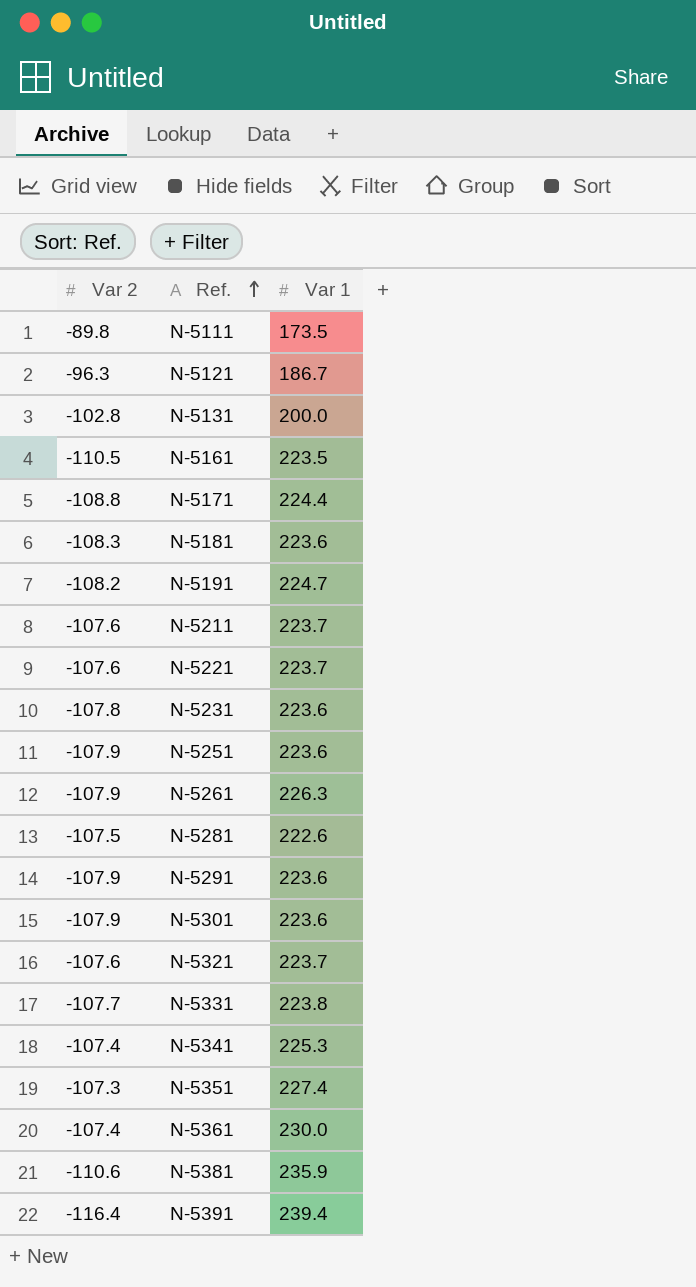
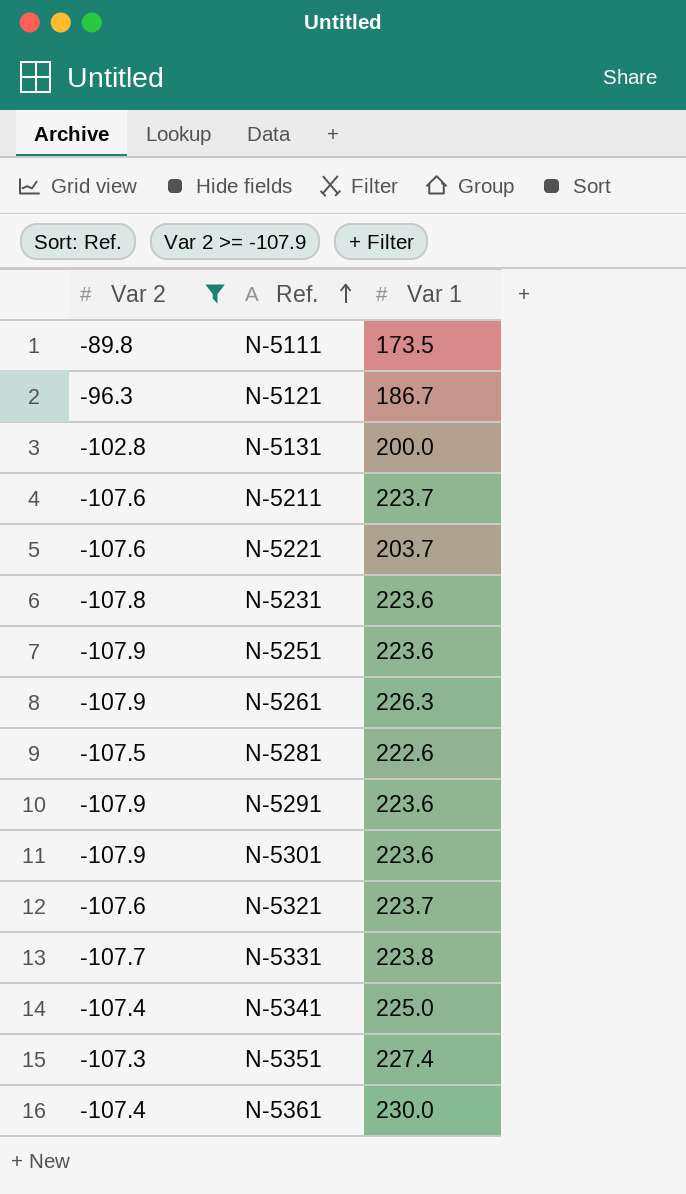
filter: none -> Var 2 >= -107.9
N-5221 | Var 1: 223.7 -> 203.7
N-5341 | Var 1: 225.3 -> 225.0

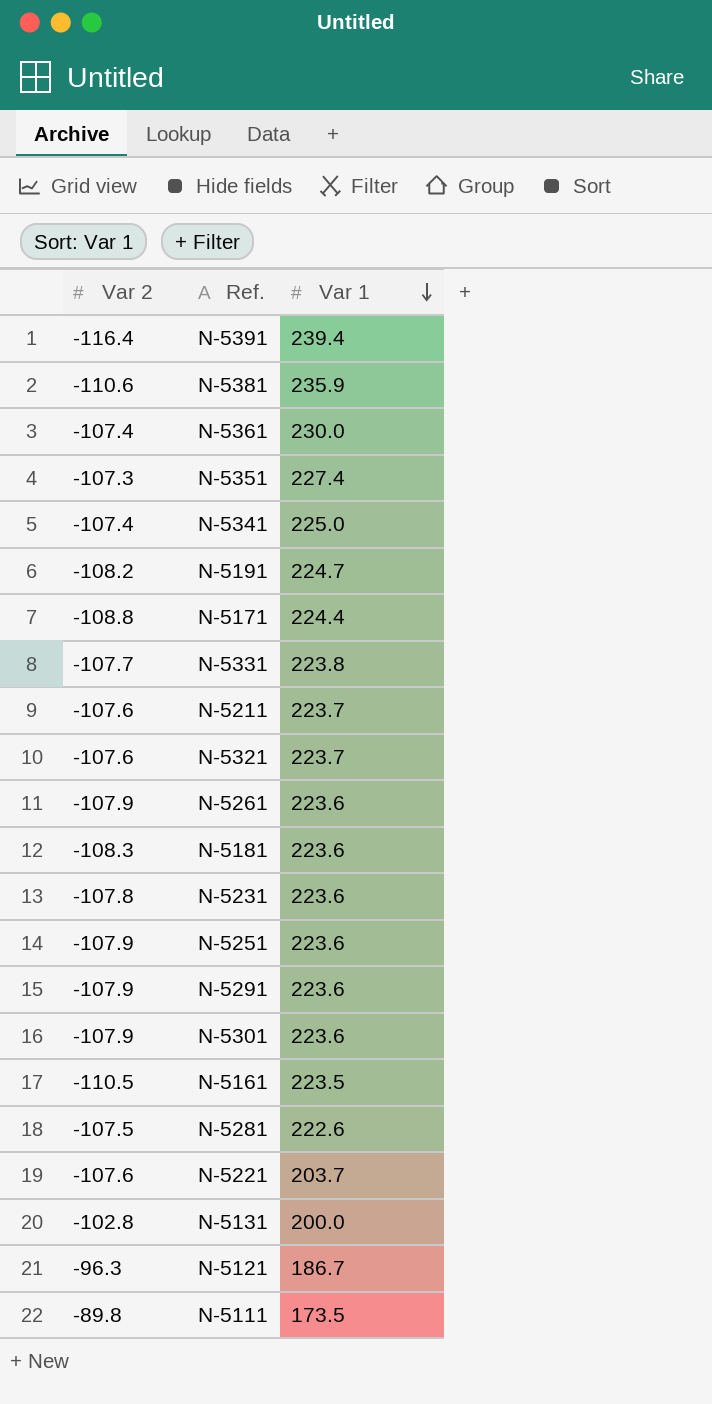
filter: Var 2 >= -107.9 -> none
row order: Ref. ascending -> Var 1 descending
N-5261 | Var 1: 226.3 -> 223.6

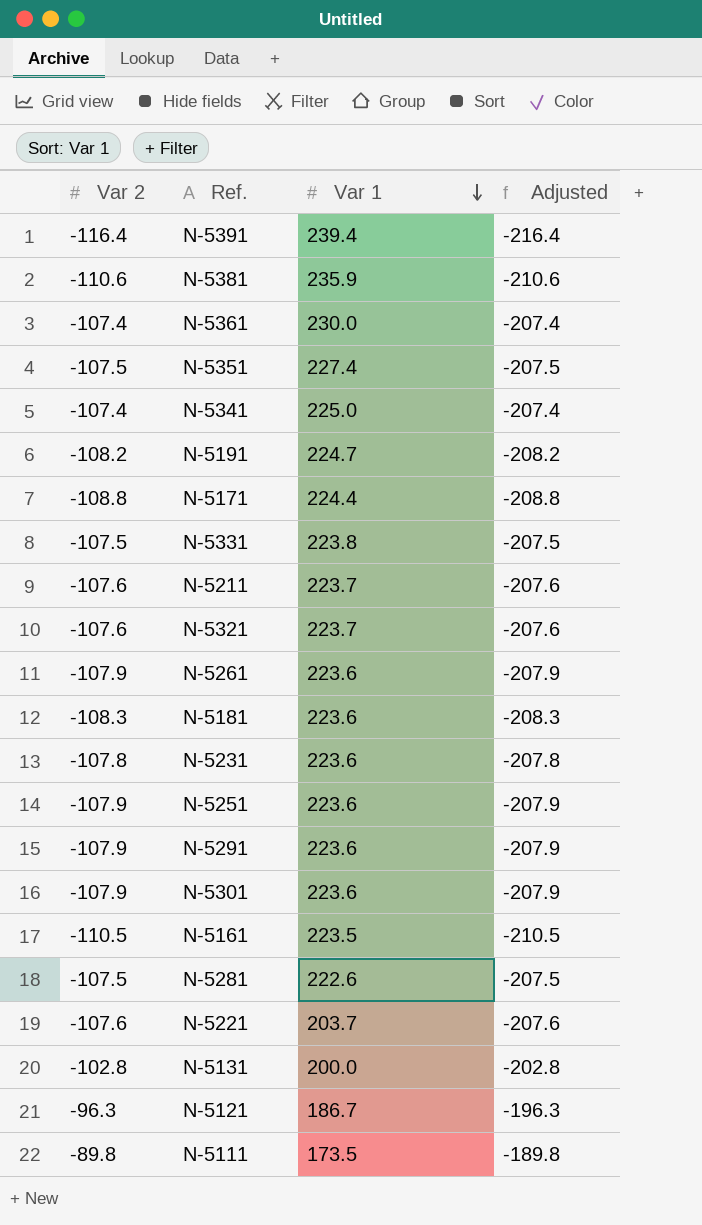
column Adjusted | formula: none -> [Var 2] - 100
N-5351 | Var 2: -107.3 -> -107.5
N-5331 | Var 2: -107.7 -> -107.5

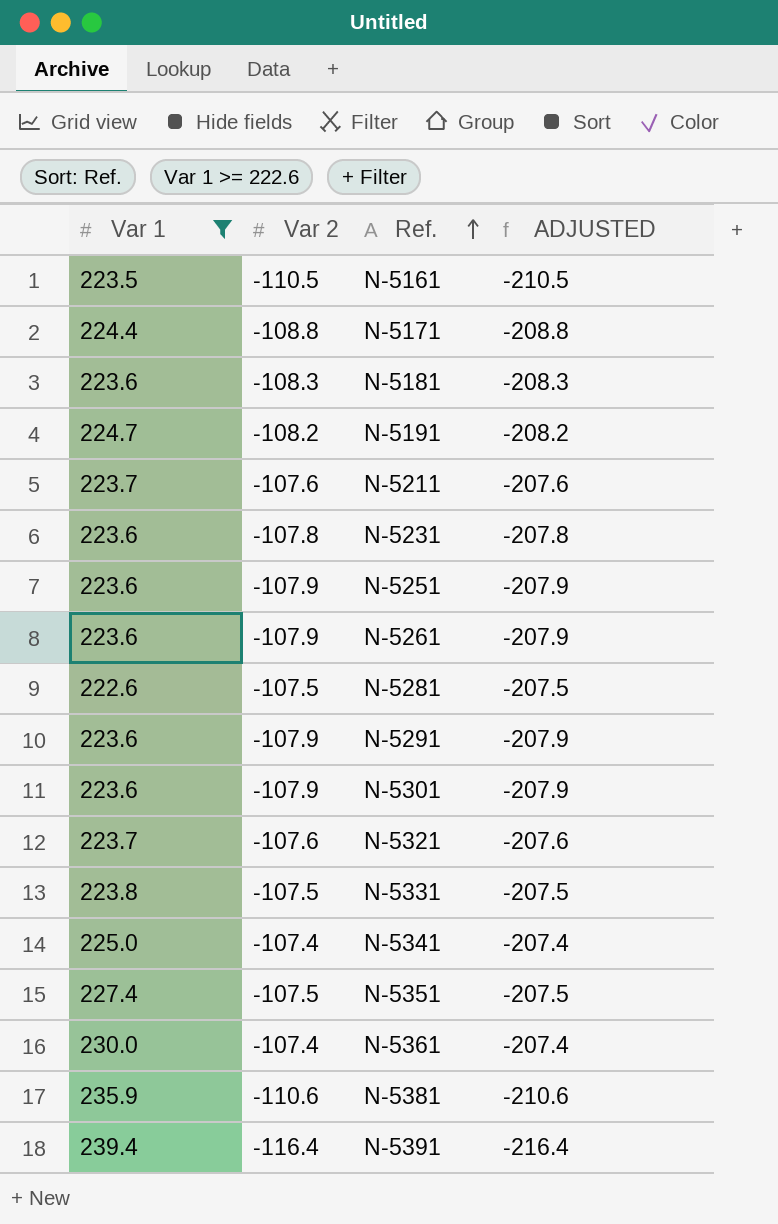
filter: none -> Var 1 >= 222.6
row order: Var 1 descending -> Ref. ascending
column Var 1 | position: 3 -> 1
column name: Adjusted -> ADJUSTED

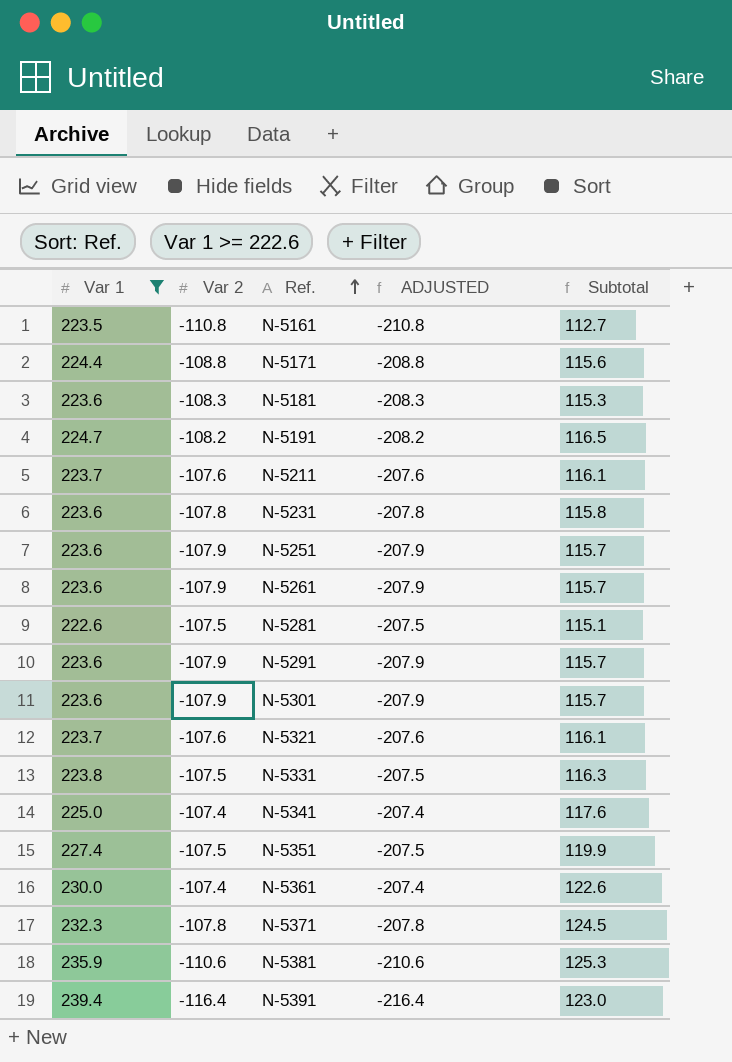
column Subtotal | formula: none -> [Var 1] + [Var 2]
N-5161 | Var 2: -110.5 -> -110.8
N-5161 | ADJUSTED: -210.5 -> -210.8
row N-5371: none -> 232.3 | -107.8 | -207.8 | 124.5

